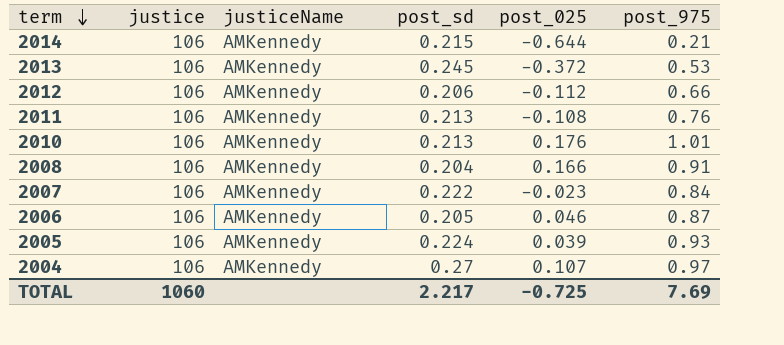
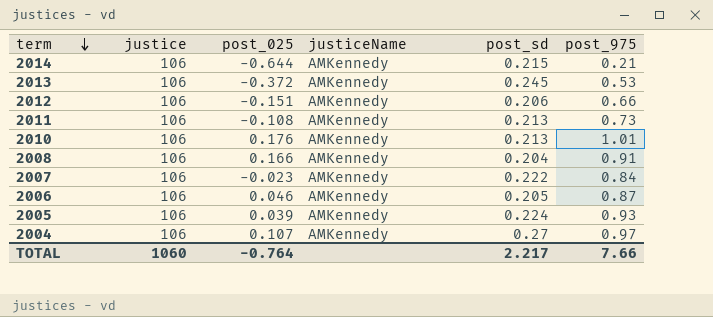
column post_025 | position: 5 -> 3
2012 | post_025: -0.112 -> -0.151
2011 | post_975: 0.76 -> 0.73
TOTAL | post_025: -0.725 -> -0.764
TOTAL | post_975: 7.69 -> 7.66

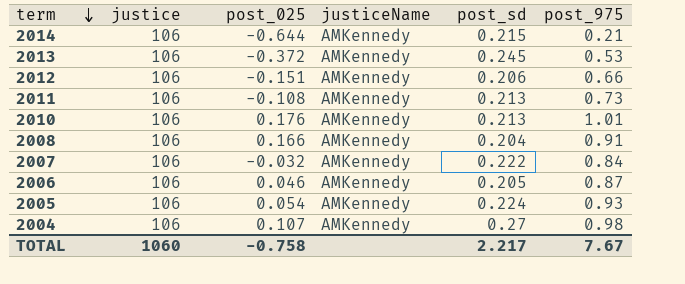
2007 | post_025: -0.023 -> -0.032
2005 | post_025: 0.039 -> 0.054
2004 | post_975: 0.97 -> 0.98
TOTAL | post_025: -0.764 -> -0.758
TOTAL | post_975: 7.66 -> 7.67

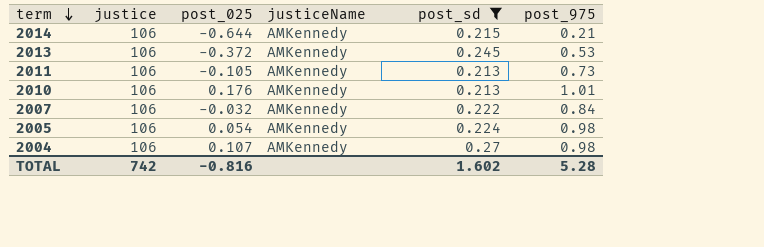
filter: none -> post_sd >= 0.213
2011 | post_025: -0.108 -> -0.105
2005 | post_975: 0.93 -> 0.98
TOTAL | justice: 1060 -> 742
TOTAL | post_025: -0.758 -> -0.816
TOTAL | post_sd: 2.217 -> 1.602
TOTAL | post_975: 7.67 -> 5.28

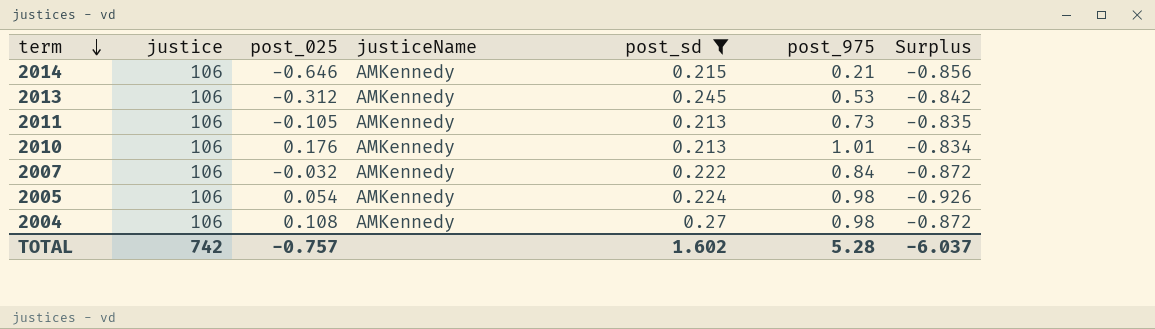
column Surplus | formula: none -> [post_025] - [post_975]
2014 | post_025: -0.644 -> -0.646
2013 | post_025: -0.372 -> -0.312
2004 | post_025: 0.107 -> 0.108
TOTAL | post_025: -0.816 -> -0.757

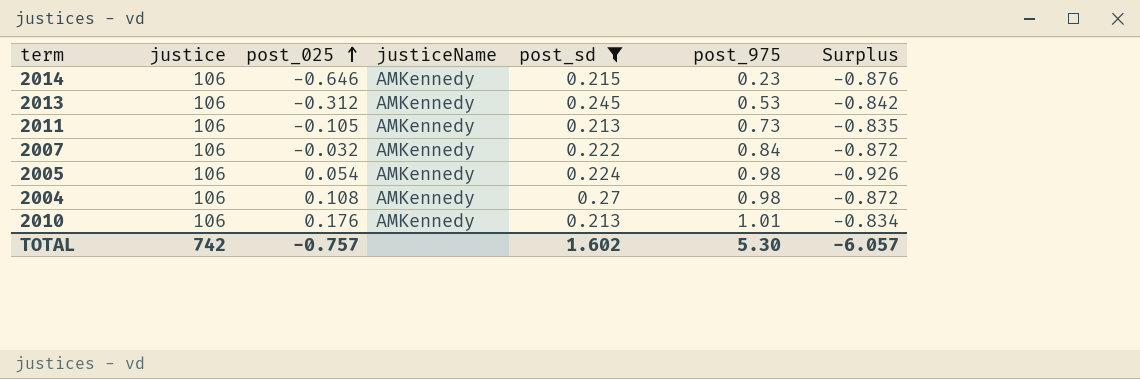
row order: term descending -> post_025 ascending
2014 | post_975: 0.21 -> 0.23
2014 | Surplus: -0.856 -> -0.876
TOTAL | post_975: 5.28 -> 5.30
TOTAL | Surplus: -6.037 -> -6.057

